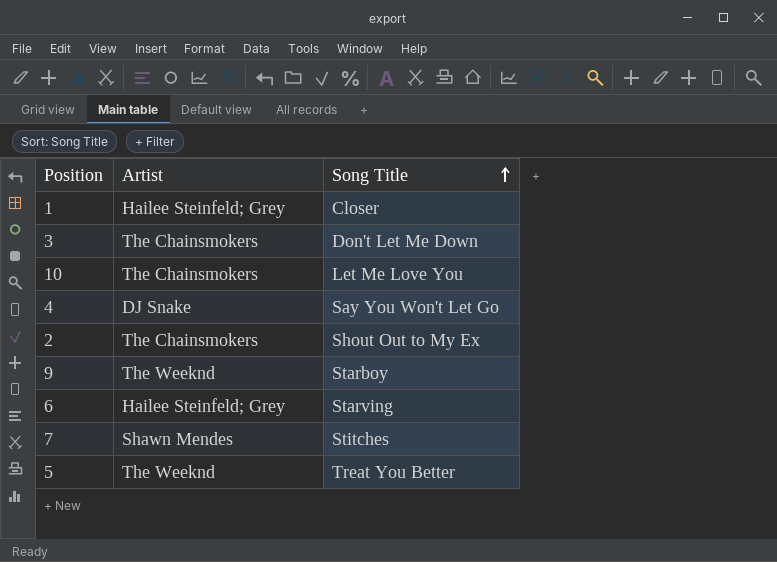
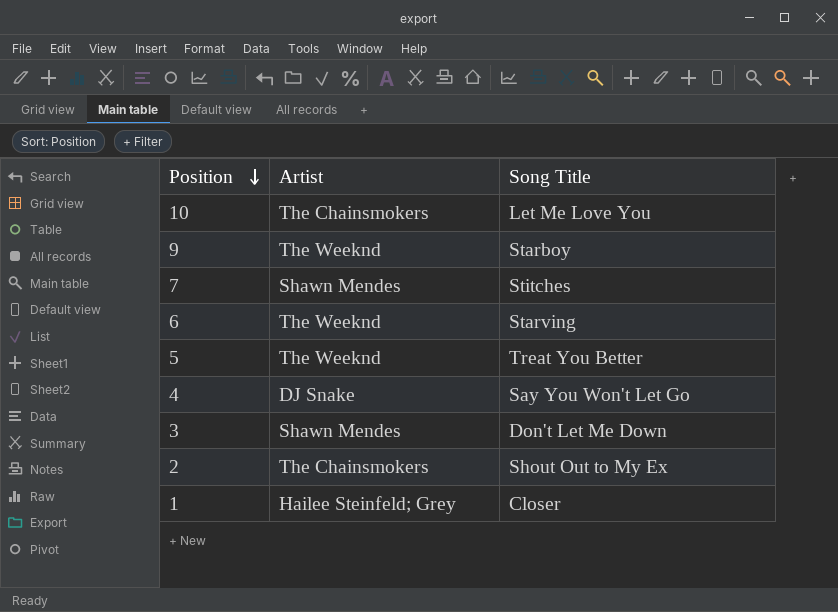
row order: Song Title ascending -> Position descending
6 | Artist: Hailee Steinfeld; Grey -> The Weeknd
3 | Artist: The Chainsmokers -> Shawn Mendes

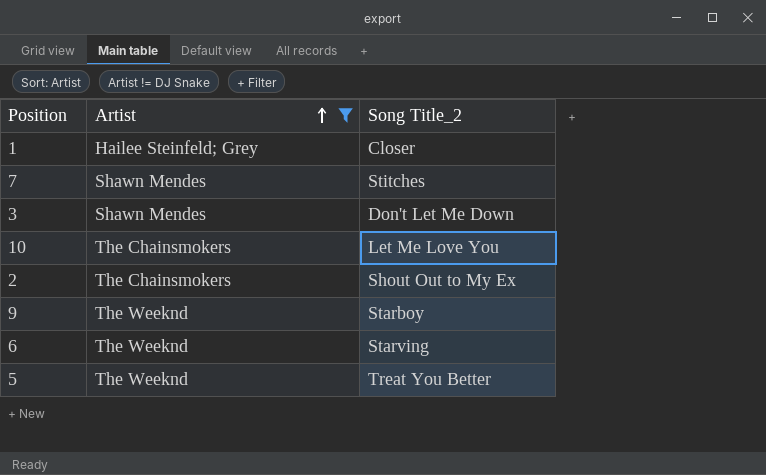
filter: none -> Artist != DJ Snake
row order: Position descending -> Artist ascending
column name: Song Title -> Song Title_2

